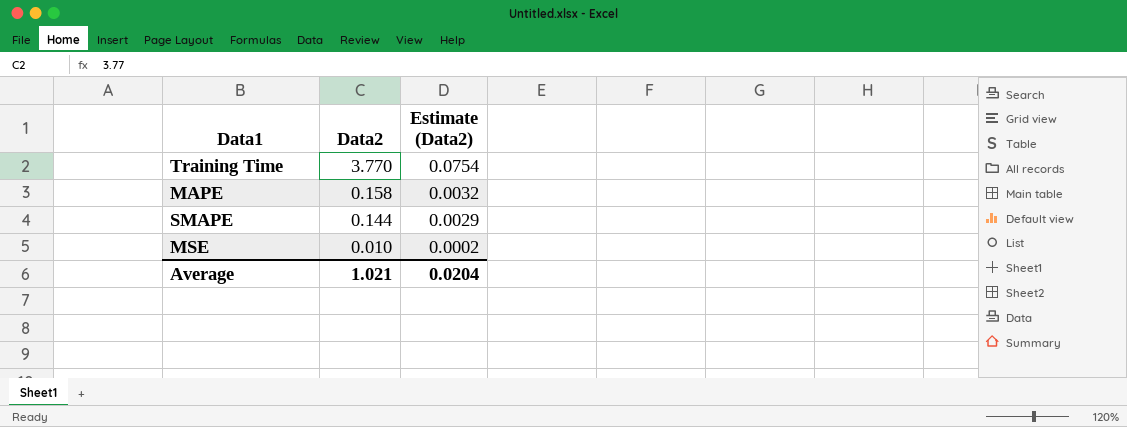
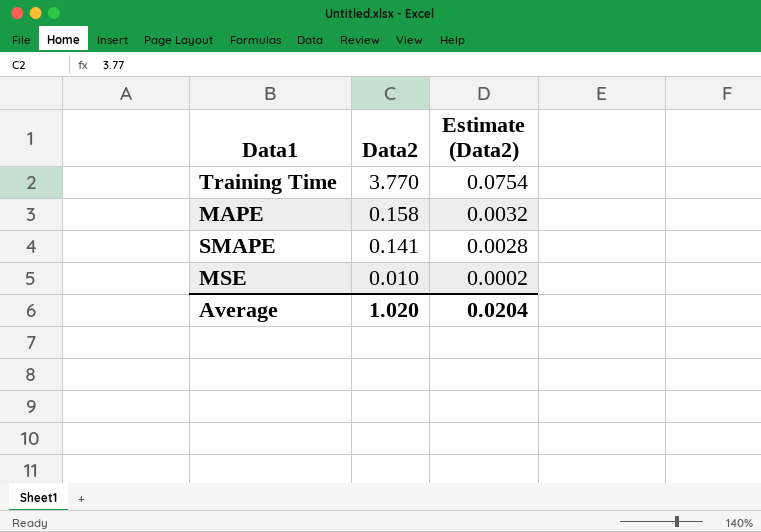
SMAPE | Data2: 0.144 -> 0.141
SMAPE | Estimate (Data2): 0.0029 -> 0.0028
Average | Data2: 1.021 -> 1.020

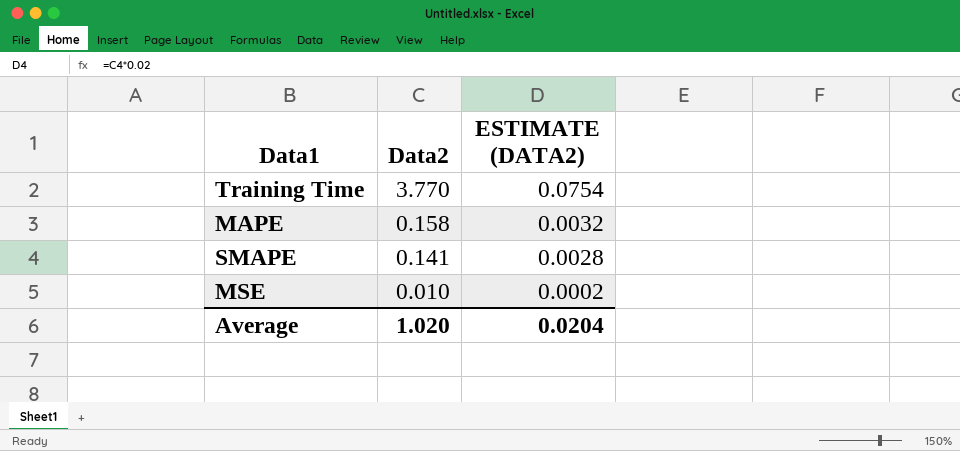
column name: Estimate (Data2) -> ESTIMATE (DATA2)

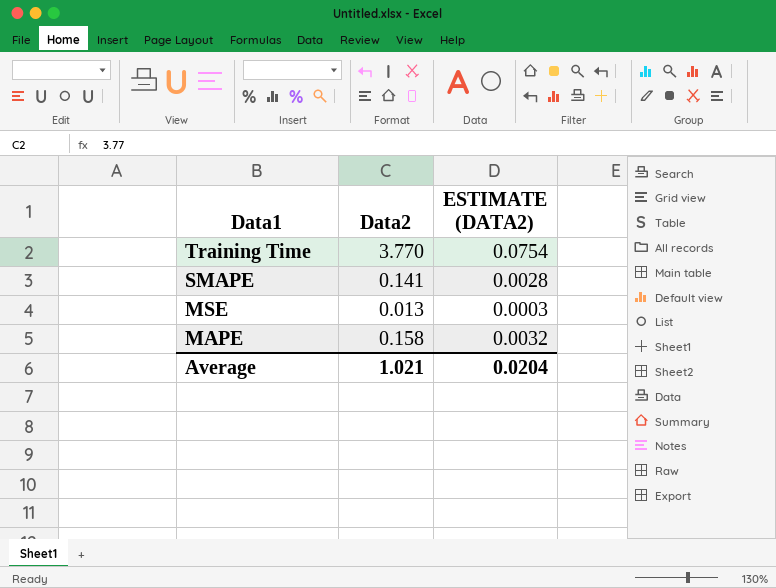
row order: Data2 descending -> Data1 descending
MSE | Data2: 0.010 -> 0.013
MSE | ESTIMATE (DATA2): 0.0002 -> 0.0003
Average | Data2: 1.020 -> 1.021

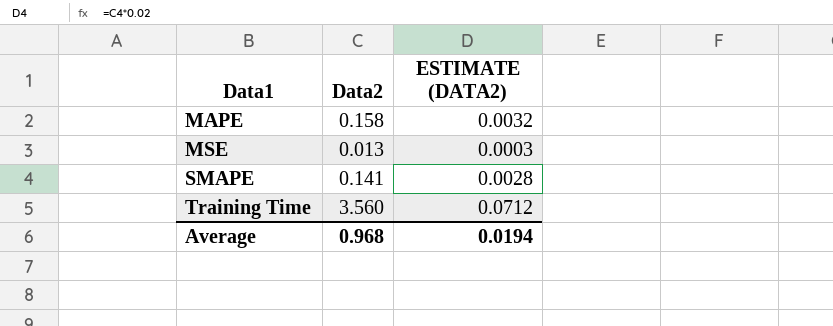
row order: Data1 descending -> Data1 ascending
Training Time | Data2: 3.770 -> 3.560
Training Time | ESTIMATE (DATA2): 0.0754 -> 0.0712
Average | Data2: 1.021 -> 0.968
Average | ESTIMATE (DATA2): 0.0204 -> 0.0194

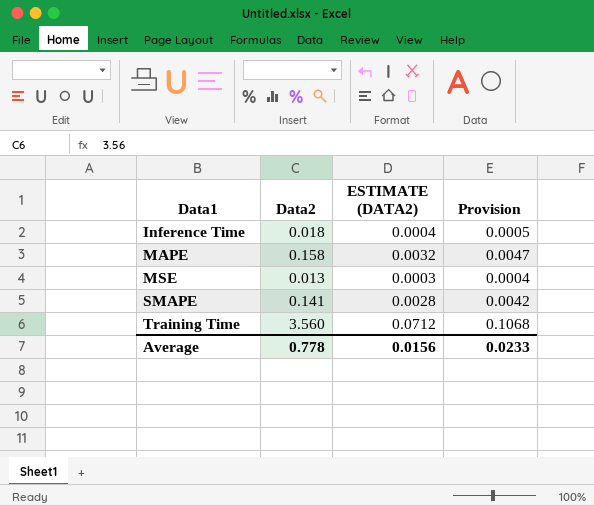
column Provision | formula: none -> [Data2] * 0.03
row Inference Time: none -> 0.018 | 0.0004 | 0.0005
Average | Data2: 0.968 -> 0.778
Average | ESTIMATE (DATA2): 0.0194 -> 0.0156

